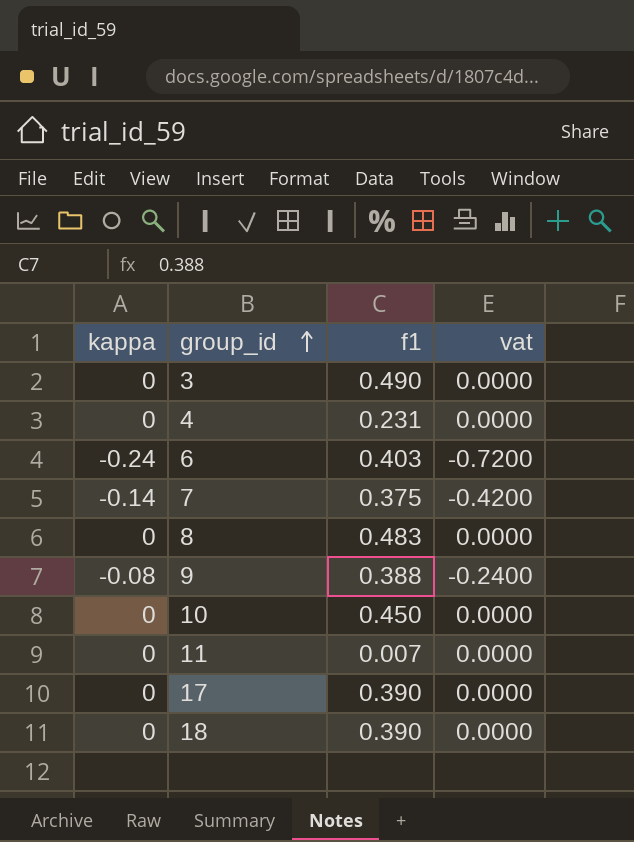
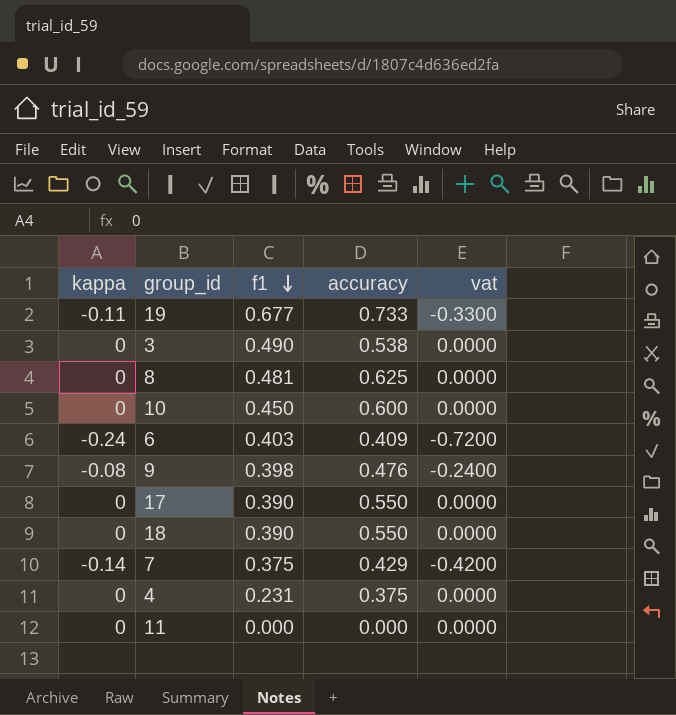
row order: group_id ascending -> f1 descending
column accuracy | position: none -> 4
row 19: none -> -0.11 | 0.677 | 0.733 | -0.3300
8 | f1: 0.483 -> 0.481
9 | f1: 0.388 -> 0.398
11 | f1: 0.007 -> 0.000

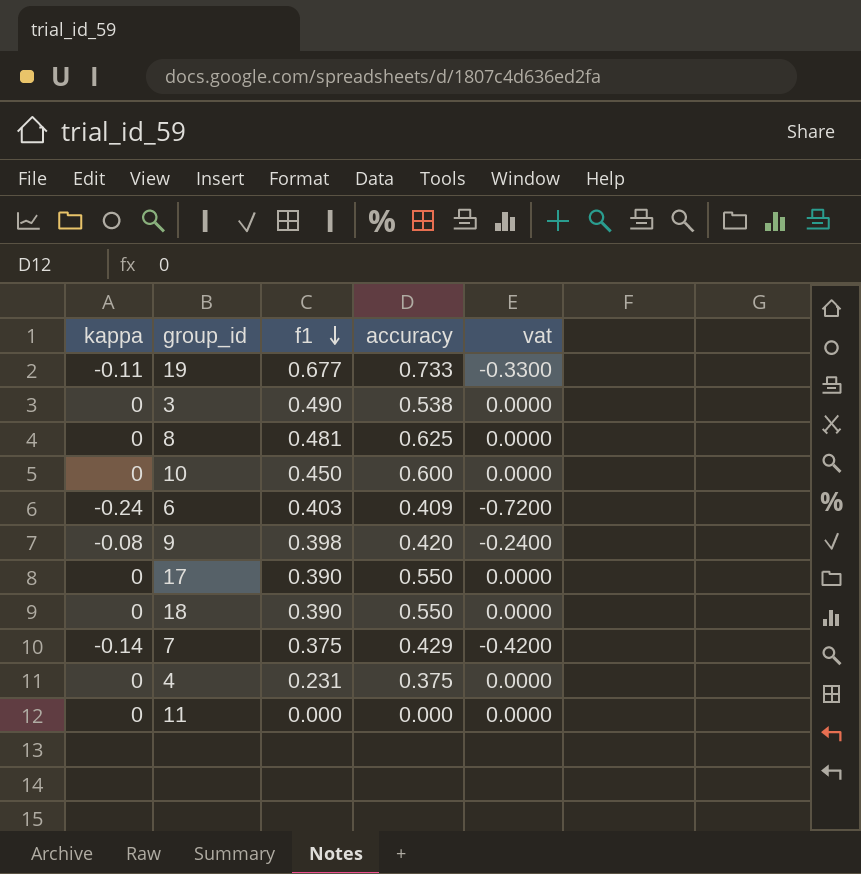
9 | accuracy: 0.476 -> 0.420

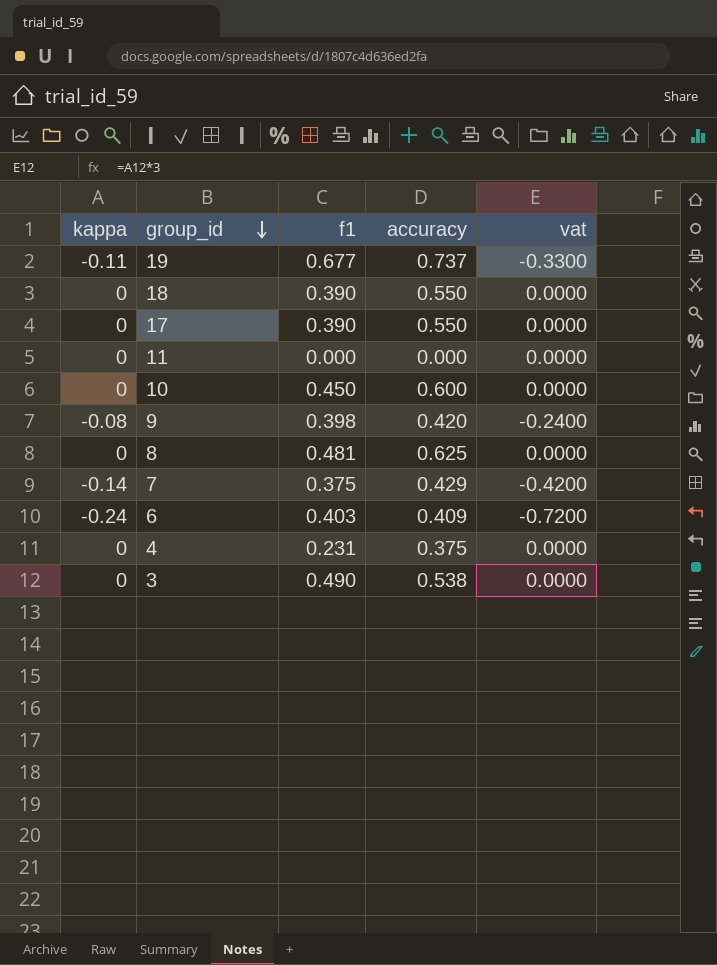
row order: f1 descending -> group_id descending
19 | accuracy: 0.733 -> 0.737

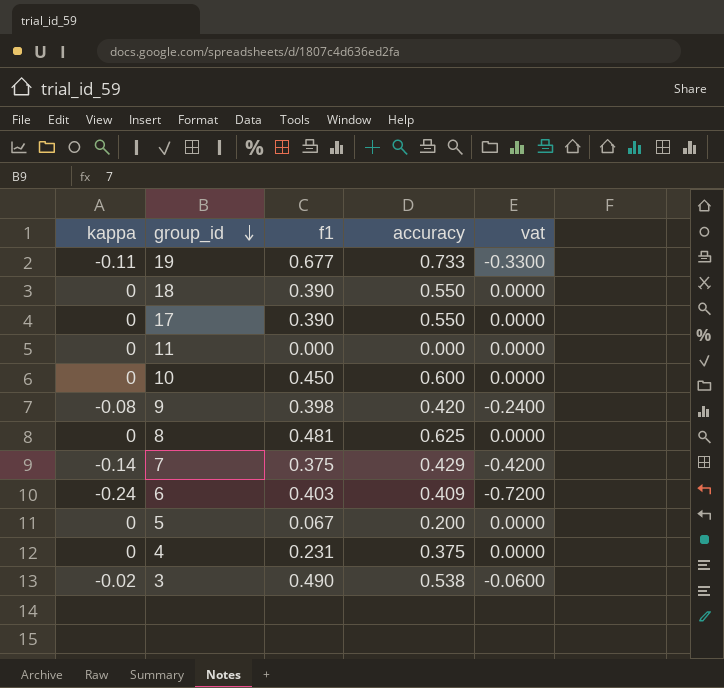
19 | accuracy: 0.737 -> 0.733
row 5: none -> 0 | 0.067 | 0.200 | 0.0000
3 | kappa: 0 -> -0.02
3 | vat: 0.0000 -> -0.0600

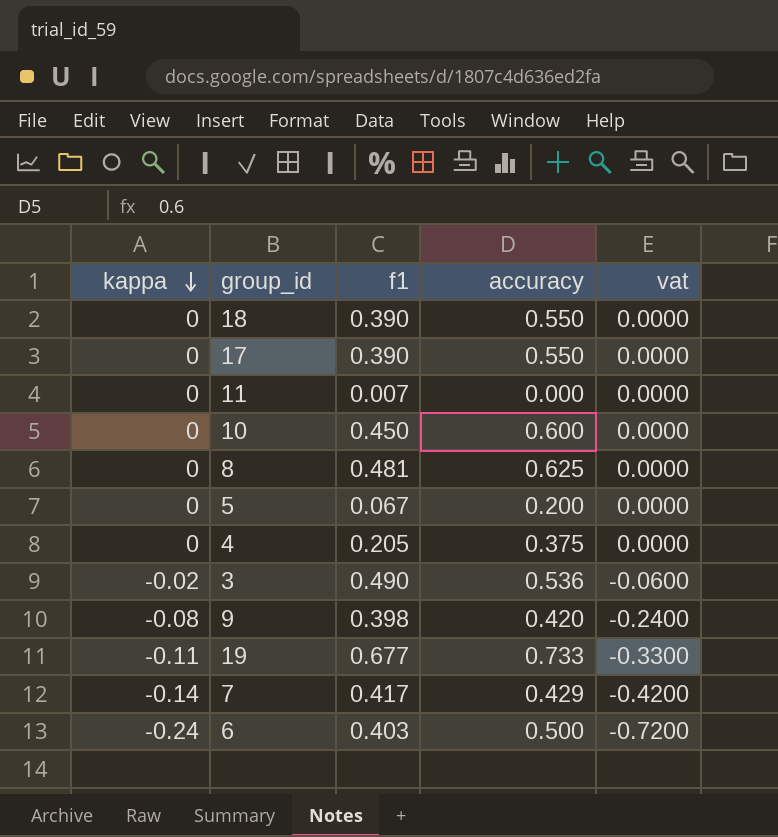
row order: group_id descending -> kappa descending
11 | f1: 0.000 -> 0.007
4 | f1: 0.231 -> 0.205
3 | accuracy: 0.538 -> 0.536
7 | f1: 0.375 -> 0.417
6 | accuracy: 0.409 -> 0.500

